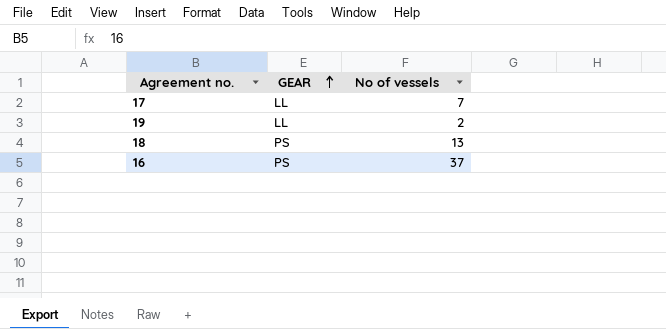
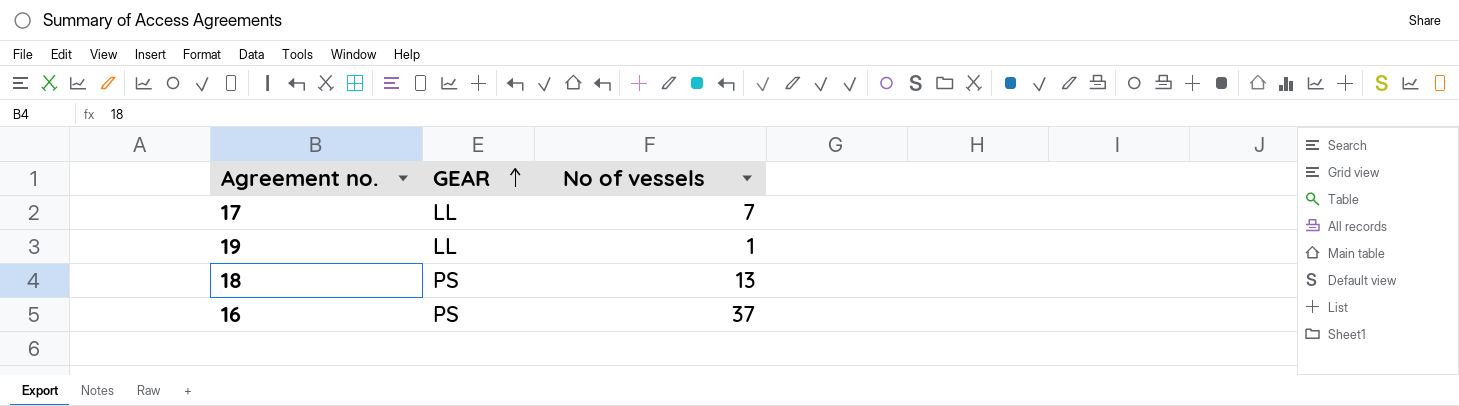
19 | No of vessels: 2 -> 1

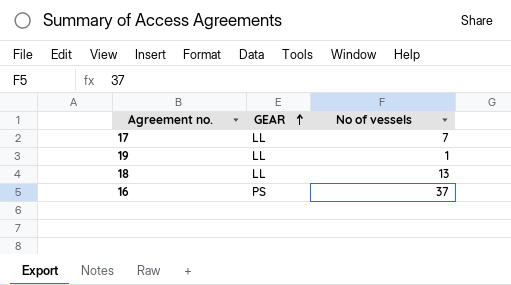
18 | GEAR: PS -> LL

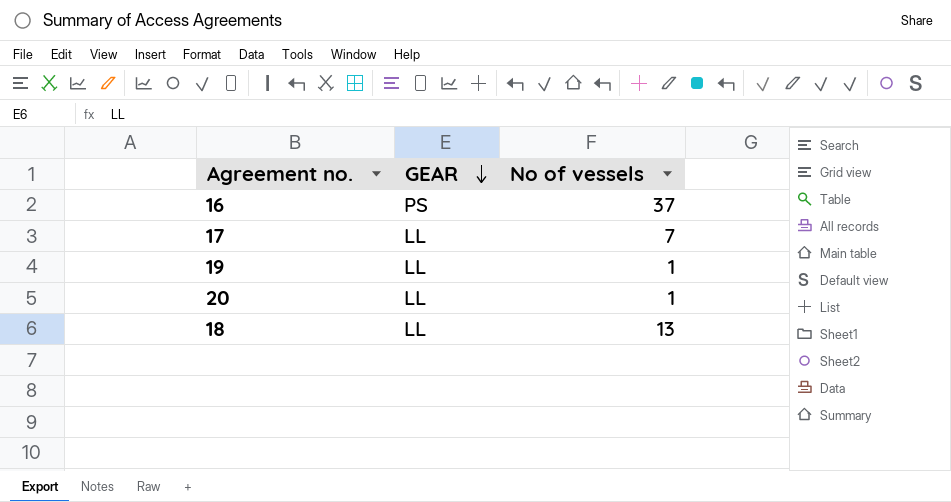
row order: GEAR ascending -> GEAR descending
row 20: none -> LL | 1

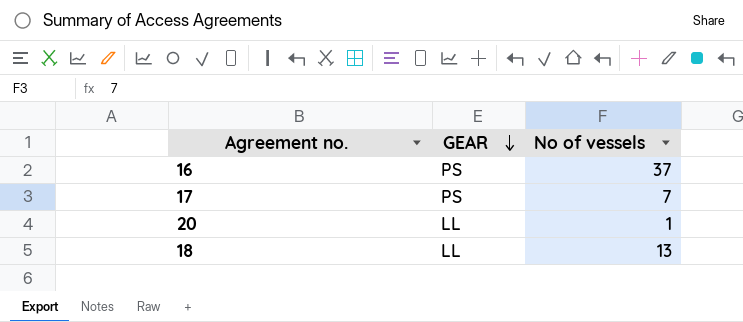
row 19: LL | 1 -> none
17 | GEAR: LL -> PS

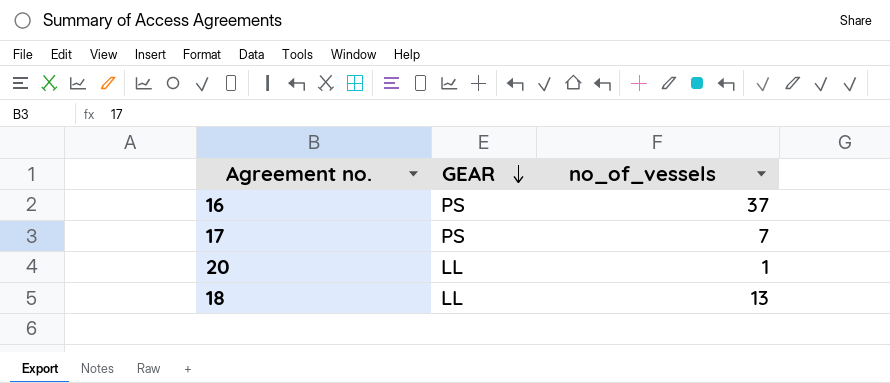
column name: No of vessels -> no_of_vessels

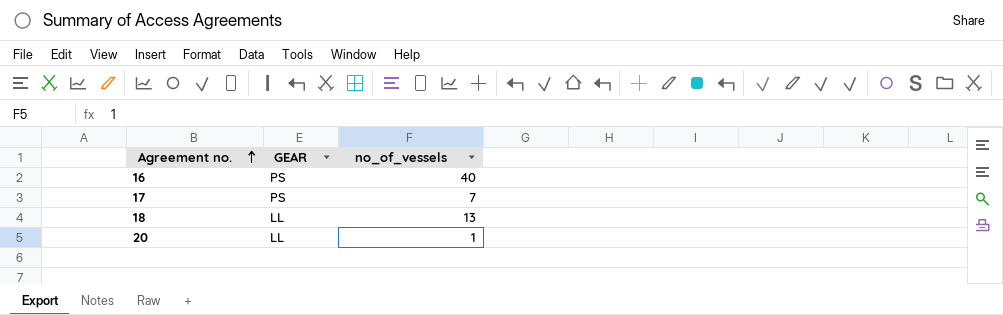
row order: GEAR descending -> Agreement no. ascending
16 | no_of_vessels: 37 -> 40

